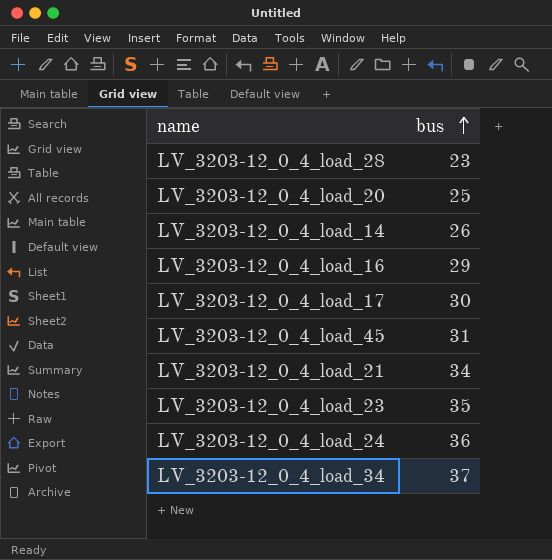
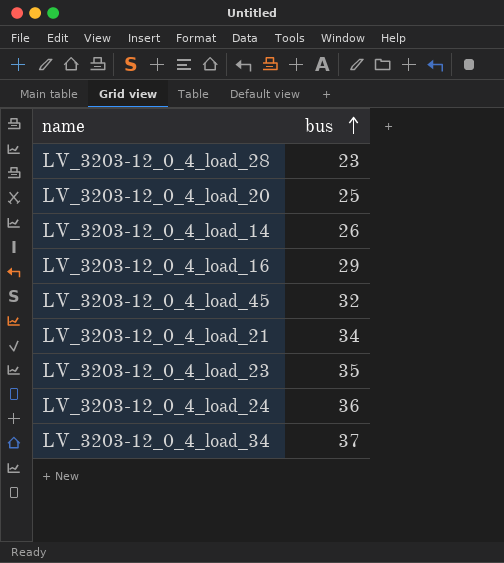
row LV_3203-12_0_4_load_17: 30 -> none
LV_3203-12_0_4_load_45 | bus: 31 -> 32

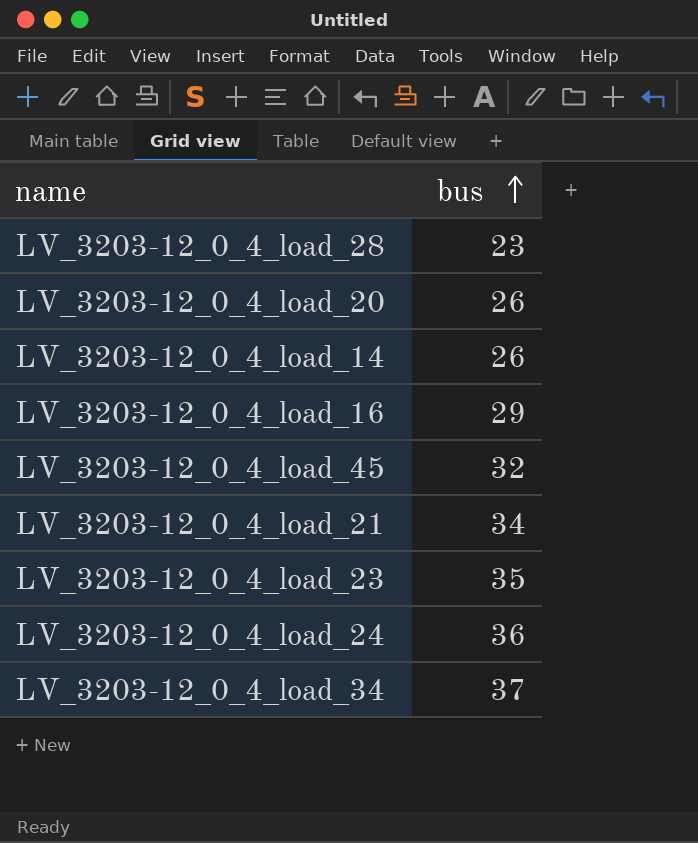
LV_3203-12_0_4_load_20 | bus: 25 -> 26

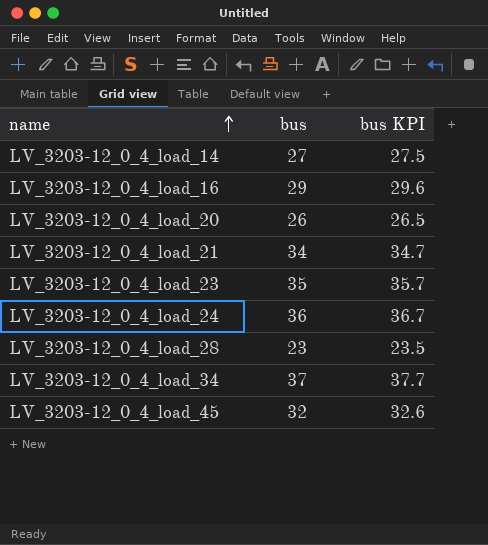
row order: bus ascending -> name ascending
column bus KPI | formula: none -> [bus] * 1.02
LV_3203-12_0_4_load_14 | bus: 26 -> 27

